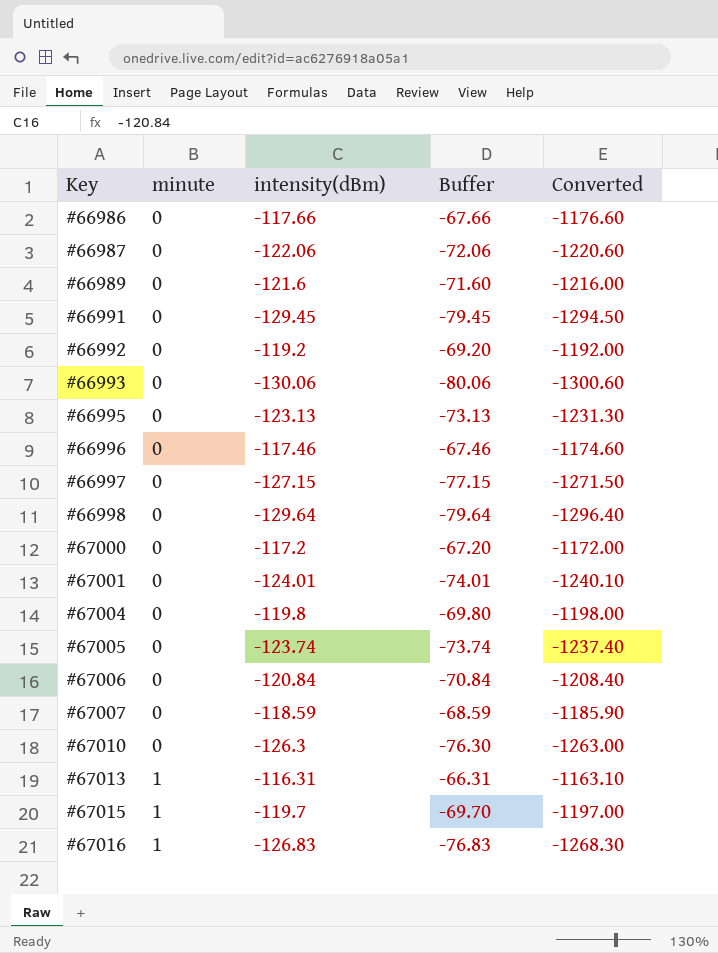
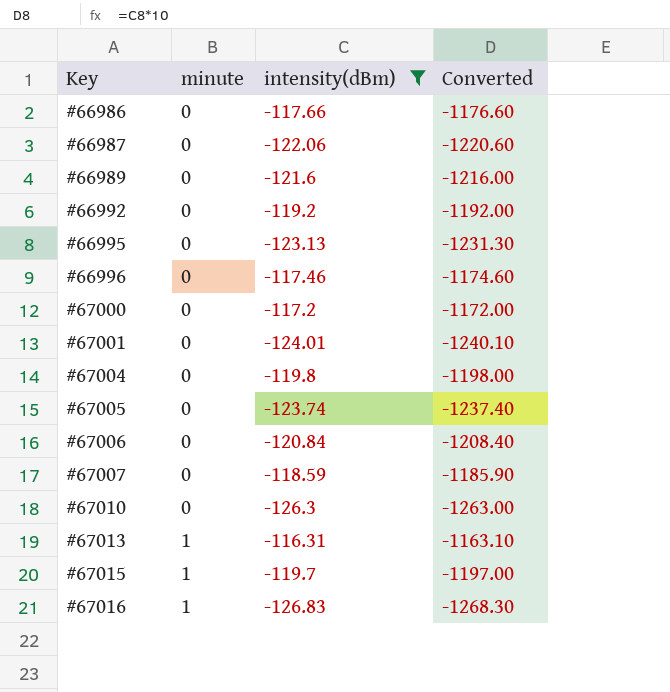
filter: none -> intensity(dBm) >= -126.83
column Buffer | formula: [intensity(dBm)] + 50 -> none

